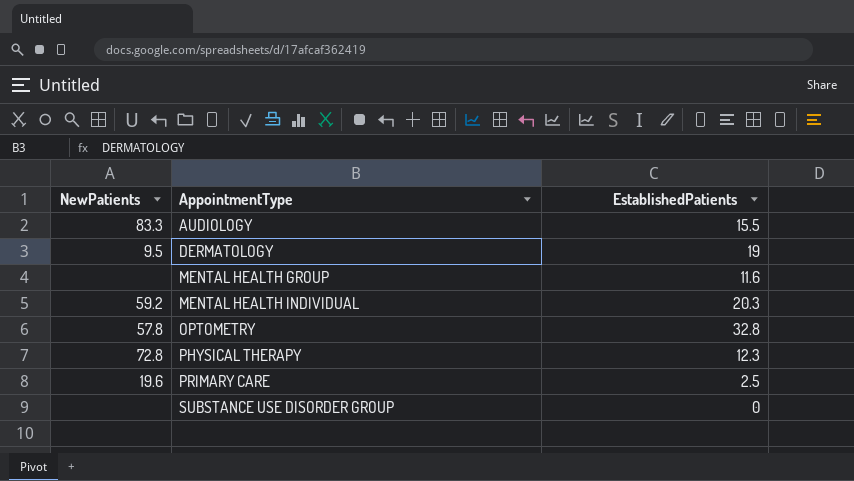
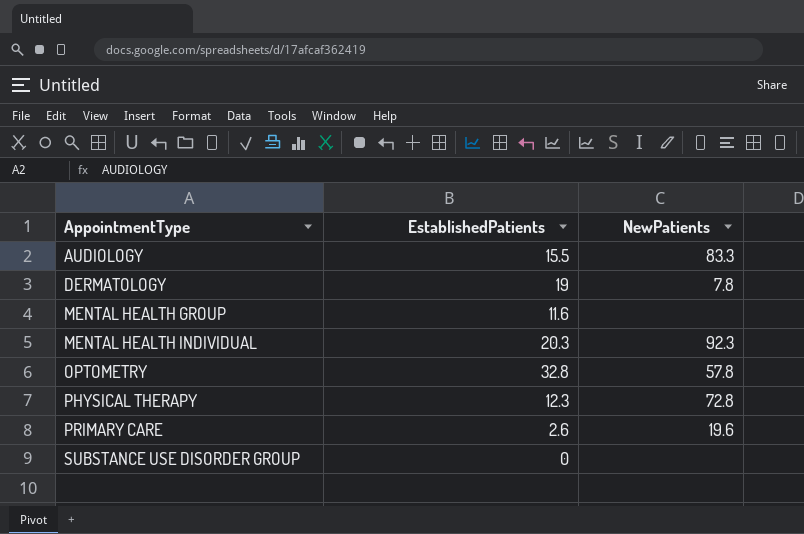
column NewPatients | position: 1 -> 3
DERMATOLOGY | NewPatients: 9.5 -> 7.8
MENTAL HEALTH INDIVIDUAL | NewPatients: 59.2 -> 92.3
PRIMARY CARE | EstablishedPatients: 2.5 -> 2.6

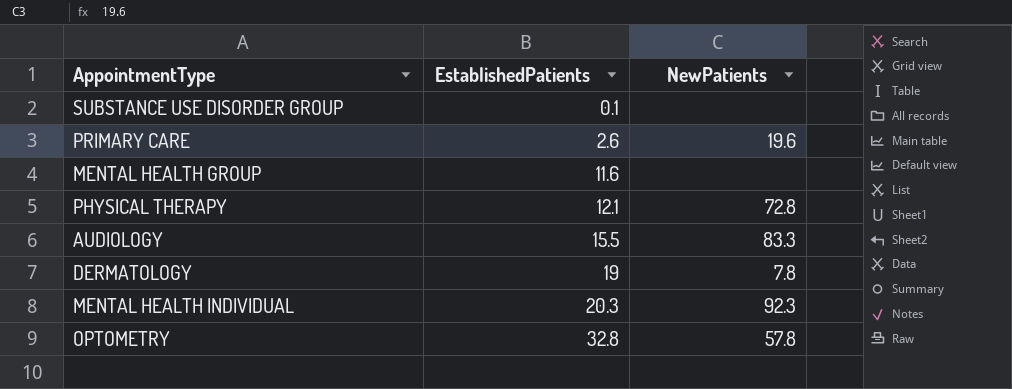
row order: AppointmentType ascending -> EstablishedPatients ascending
SUBSTANCE USE DISORDER GROUP | EstablishedPatients: 0 -> 0.1
PHYSICAL THERAPY | EstablishedPatients: 12.3 -> 12.1

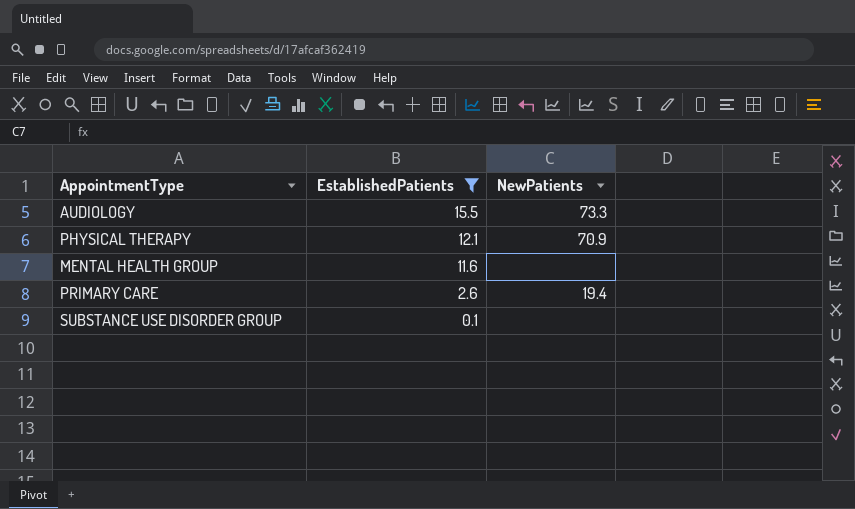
filter: none -> EstablishedPatients <= 15.5
row order: EstablishedPatients ascending -> EstablishedPatients descending
AUDIOLOGY | NewPatients: 83.3 -> 73.3
PHYSICAL THERAPY | NewPatients: 72.8 -> 70.9
PRIMARY CARE | NewPatients: 19.6 -> 19.4

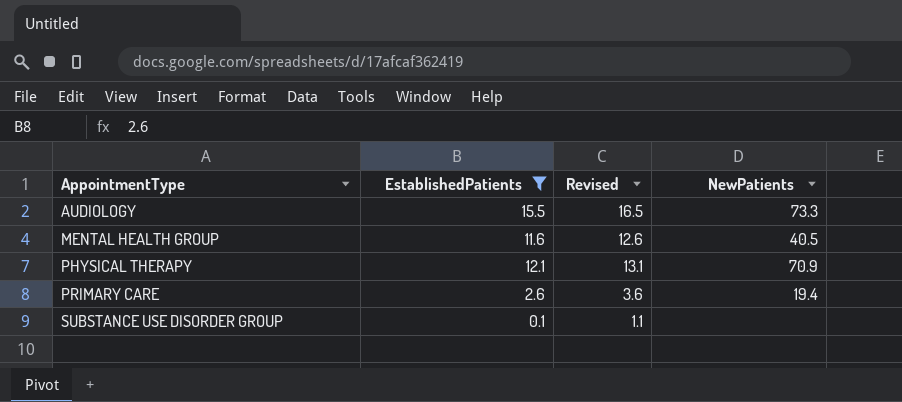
row order: EstablishedPatients descending -> AppointmentType ascending
column Revised | formula: none -> [EstablishedPatients] + 1
MENTAL HEALTH GROUP | NewPatients: none -> 40.5

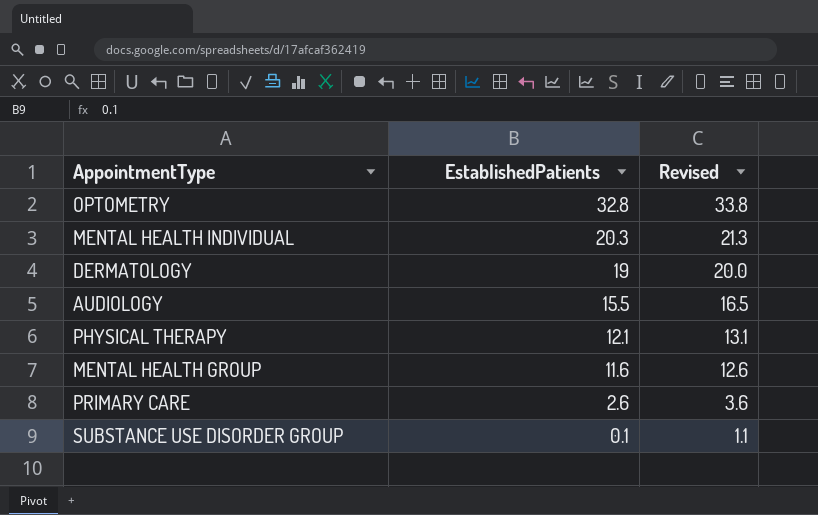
filter: EstablishedPatients <= 15.5 -> none
row order: AppointmentType ascending -> EstablishedPatients descending
column NewPatients | position: 4 -> none

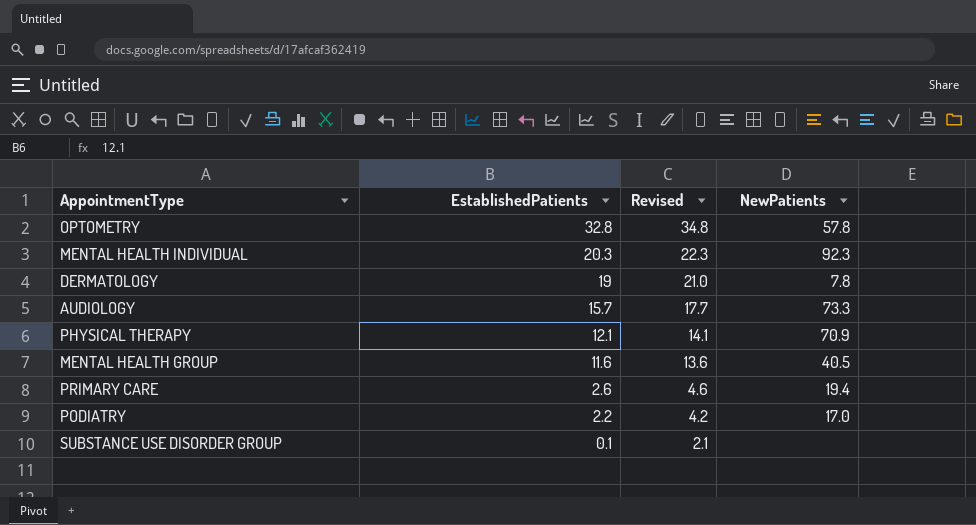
column Revised | formula: [EstablishedPatients] + 1 -> [EstablishedPatients] + 2
column NewPatients | position: none -> 4
AUDIOLOGY | EstablishedPatients: 15.5 -> 15.7
row PODIATRY: none -> 2.2 | 4.2 | 17.0

